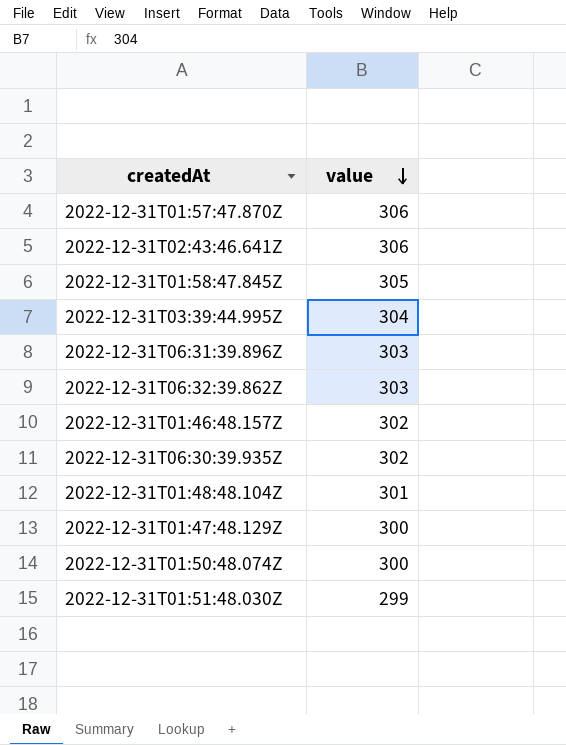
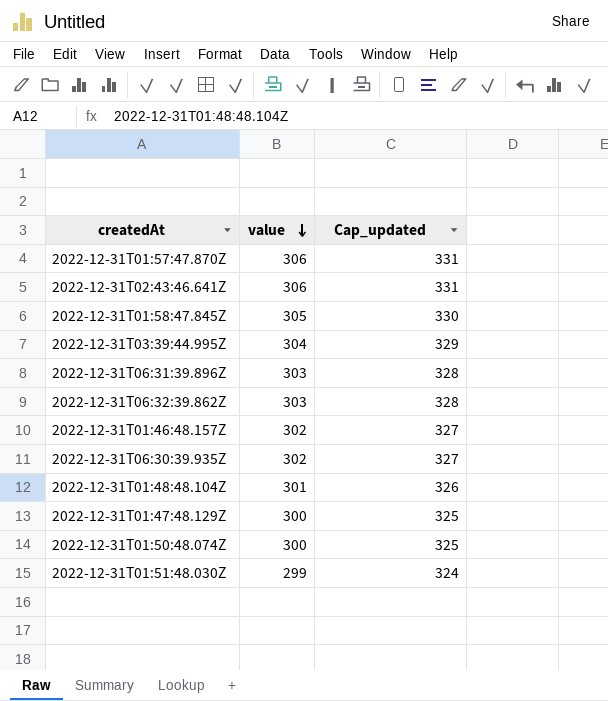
column Cap_updated | formula: none -> [value] + 25

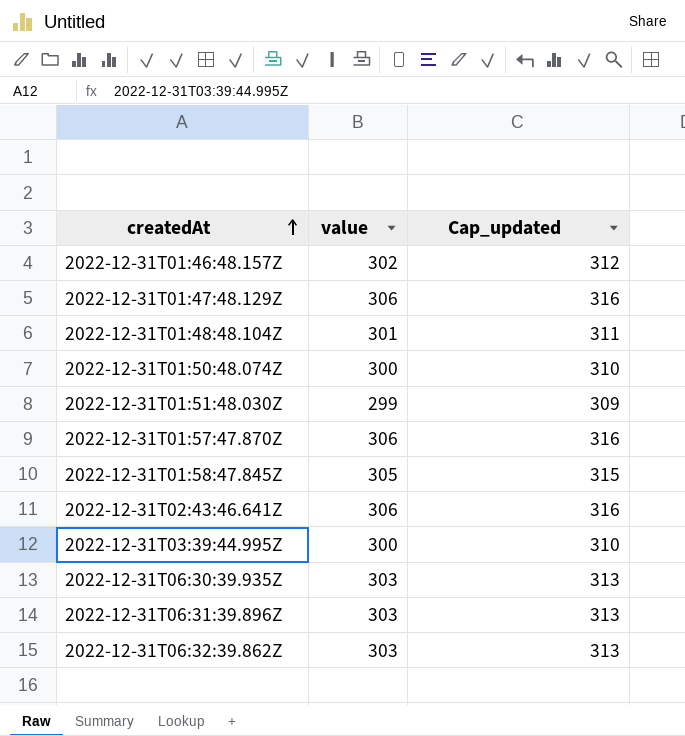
row order: value descending -> createdAt ascending
column Cap_updated | formula: [value] + 25 -> [value] + 10
2022-12-31T01:47:48.129Z | value: 300 -> 306
2022-12-31T03:39:44.995Z | value: 304 -> 300
2022-12-31T06:30:39.935Z | value: 302 -> 303

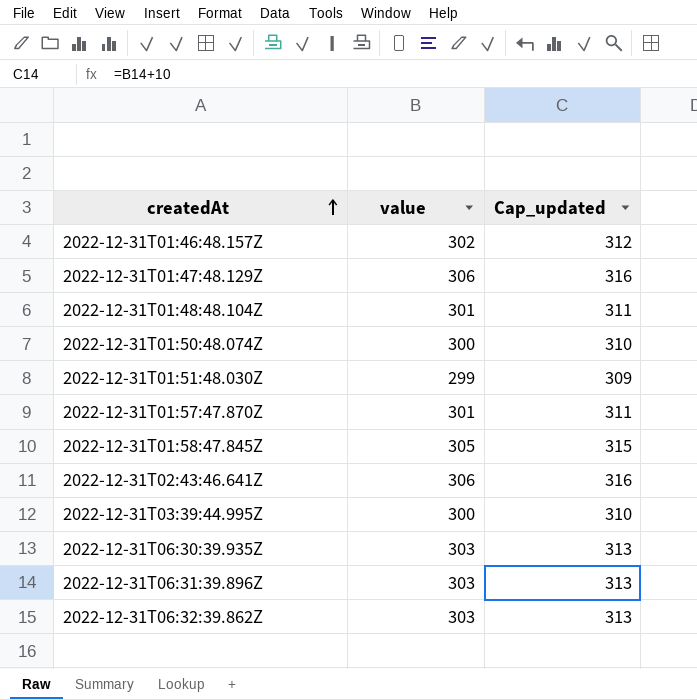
2022-12-31T01:57:47.870Z | value: 306 -> 301
2022-12-31T01:57:47.870Z | Cap_updated: 316 -> 311

